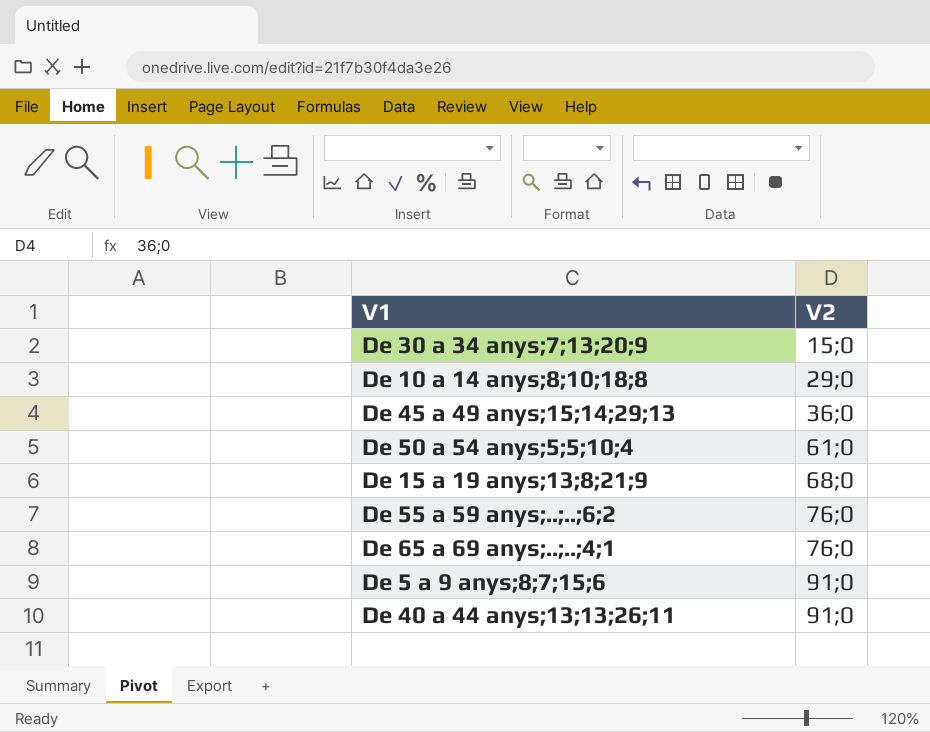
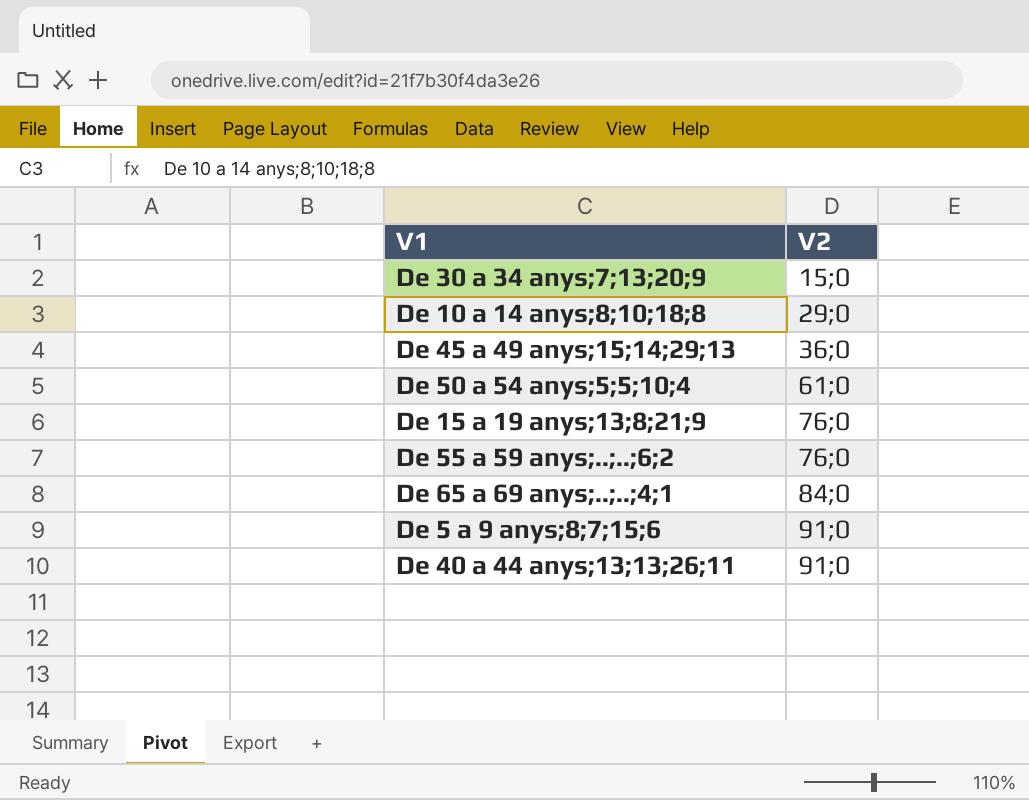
De 15 a 19 anys;13;8;21;9 | V2: 68;0 -> 76;0
De 65 a 69 anys;..;..;4;1 | V2: 76;0 -> 84;0

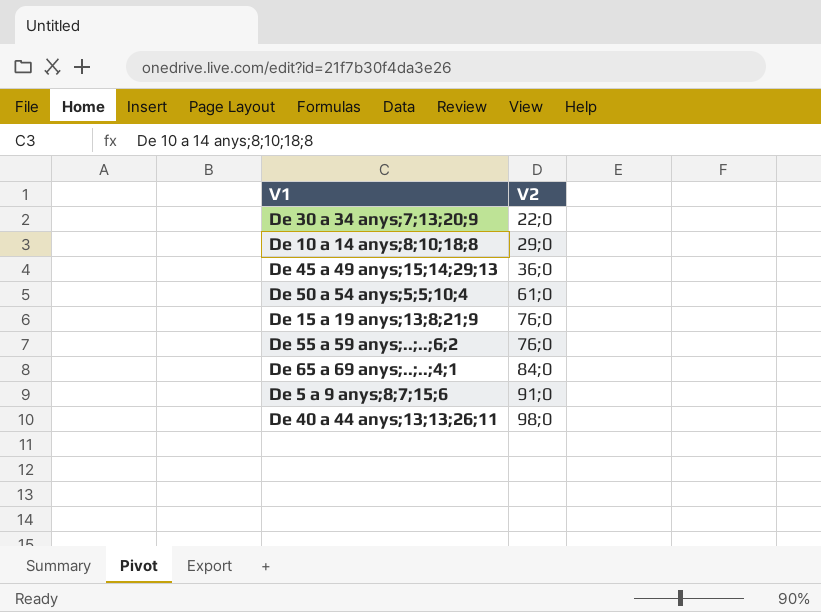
De 30 a 34 anys;7;13;20;9 | V2: 15;0 -> 22;0
De 40 a 44 anys;13;13;26;11 | V2: 91;0 -> 98;0

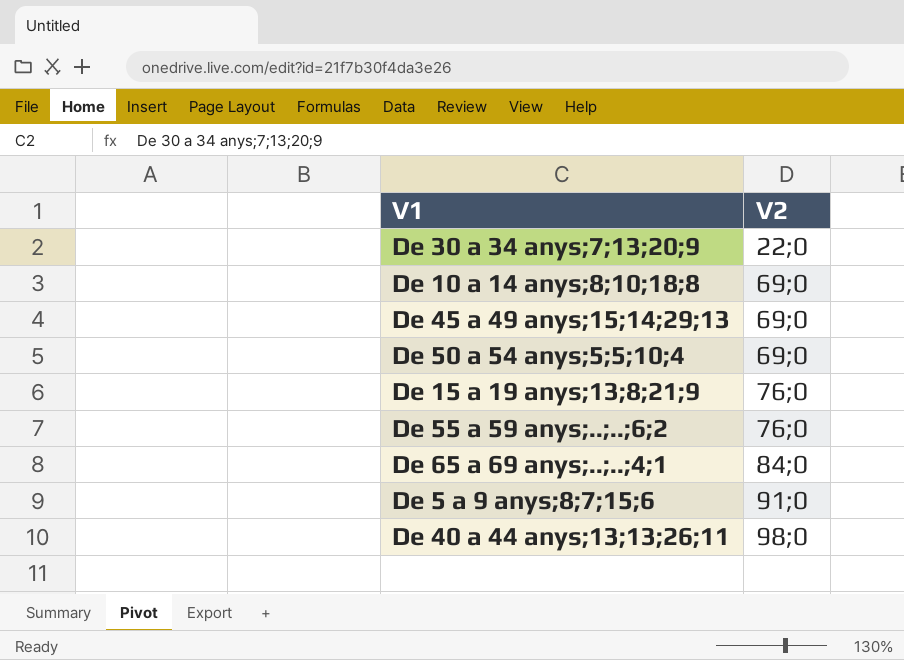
De 10 a 14 anys;8;10;18;8 | V2: 29;0 -> 69;0
De 45 a 49 anys;15;14;29;13 | V2: 36;0 -> 69;0
De 50 a 54 anys;5;5;10;4 | V2: 61;0 -> 69;0

